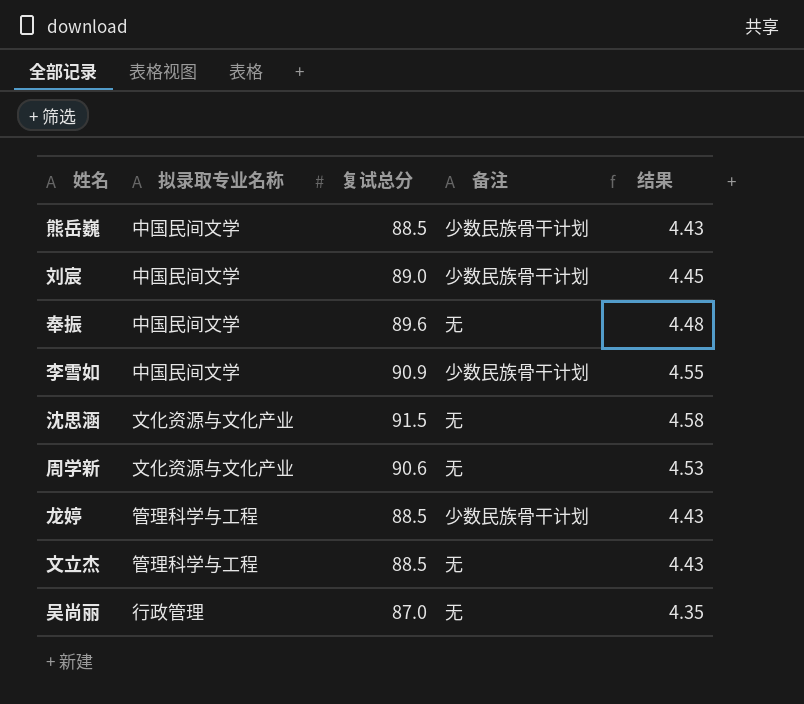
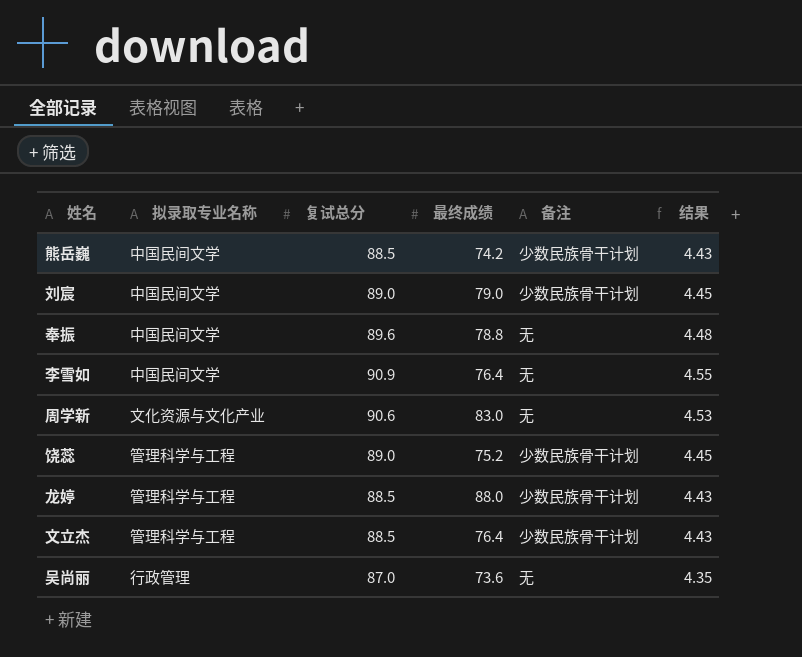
column 最终成绩 | position: none -> 4
row 沈思涵: 文化资源与文化产业 | 91.5 | 无 | 4.58 -> none
李雪如 | 备注: 少数民族骨干计划 -> 无
row 饶蕊: none -> 管理科学与工程 | 89.0 | 75.2 | 少数民族骨干计划 | 4.45
文立杰 | 备注: 无 -> 少数民族骨干计划

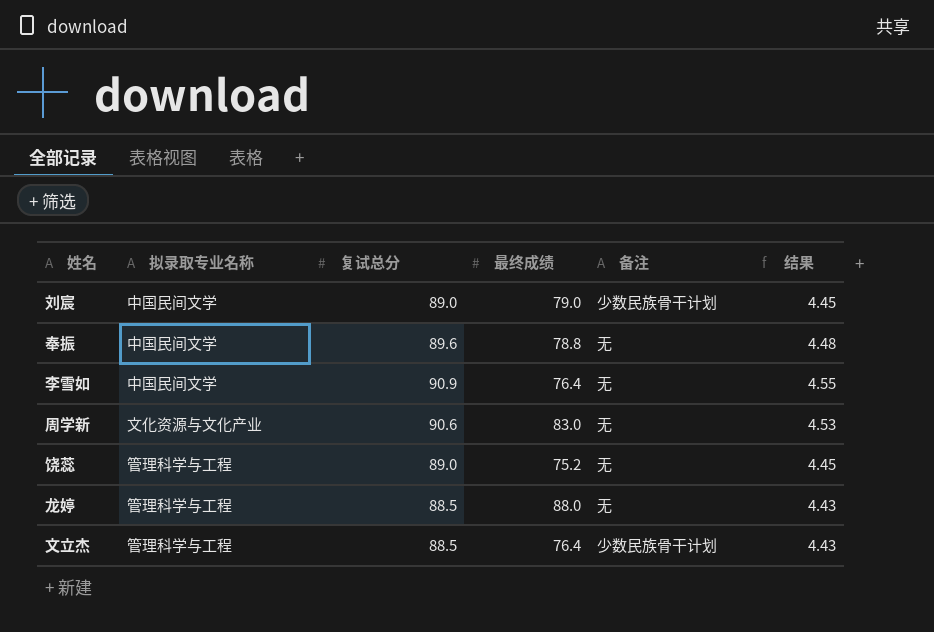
row 熊岳巍: 中国民间文学 | 88.5 | 74.2 | 少数民族骨干计划 | 4.43 -> none
row 吴尚丽: 行政管理 | 87.0 | 73.6 | 无 | 4.35 -> none
饶蕊 | 备注: 少数民族骨干计划 -> 无
龙婷 | 备注: 少数民族骨干计划 -> 无

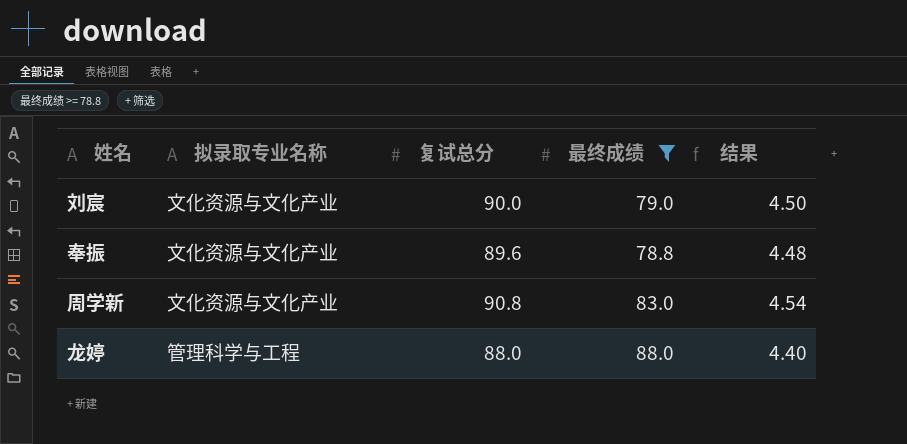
filter: none -> 最终成绩 >= 78.8
column 备注 | position: 5 -> none
刘宸 | 拟录取专业名称: 中国民间文学 -> 文化资源与文化产业
刘宸 | 复试总分: 89.0 -> 90.0
刘宸 | 结果: 4.45 -> 4.50
奉振 | 拟录取专业名称: 中国民间文学 -> 文化资源与文化产业
周学新 | 复试总分: 90.6 -> 90.8
周学新 | 结果: 4.53 -> 4.54
龙婷 | 复试总分: 88.5 -> 88.0
龙婷 | 结果: 4.43 -> 4.40

